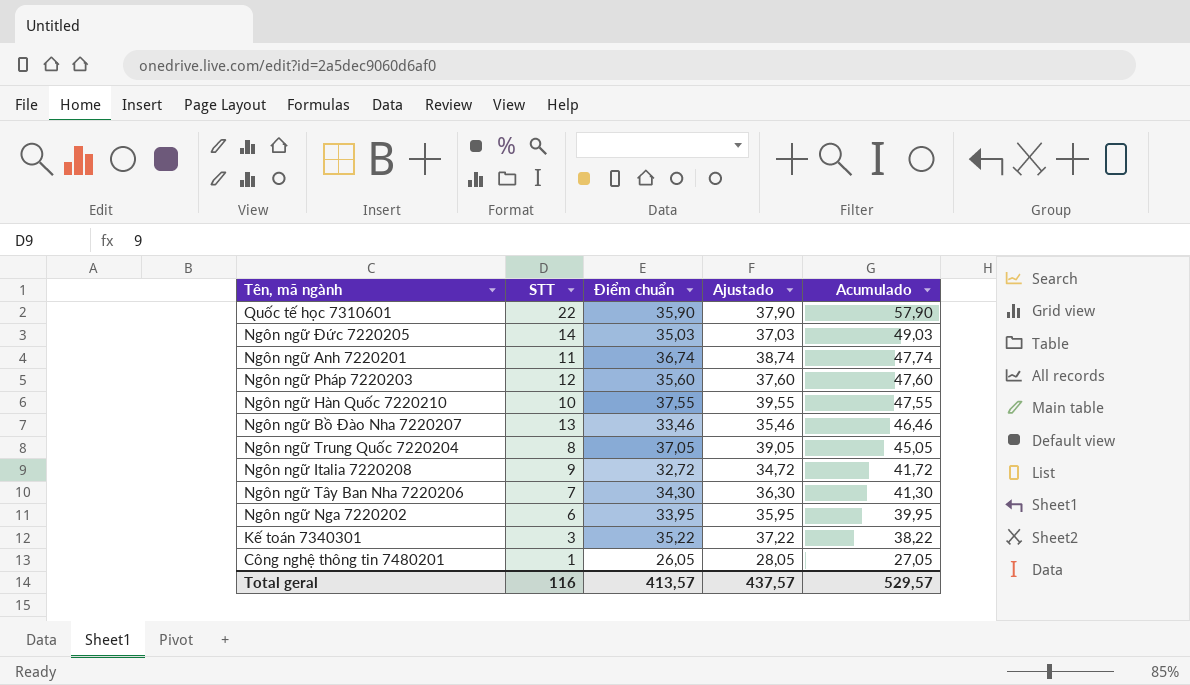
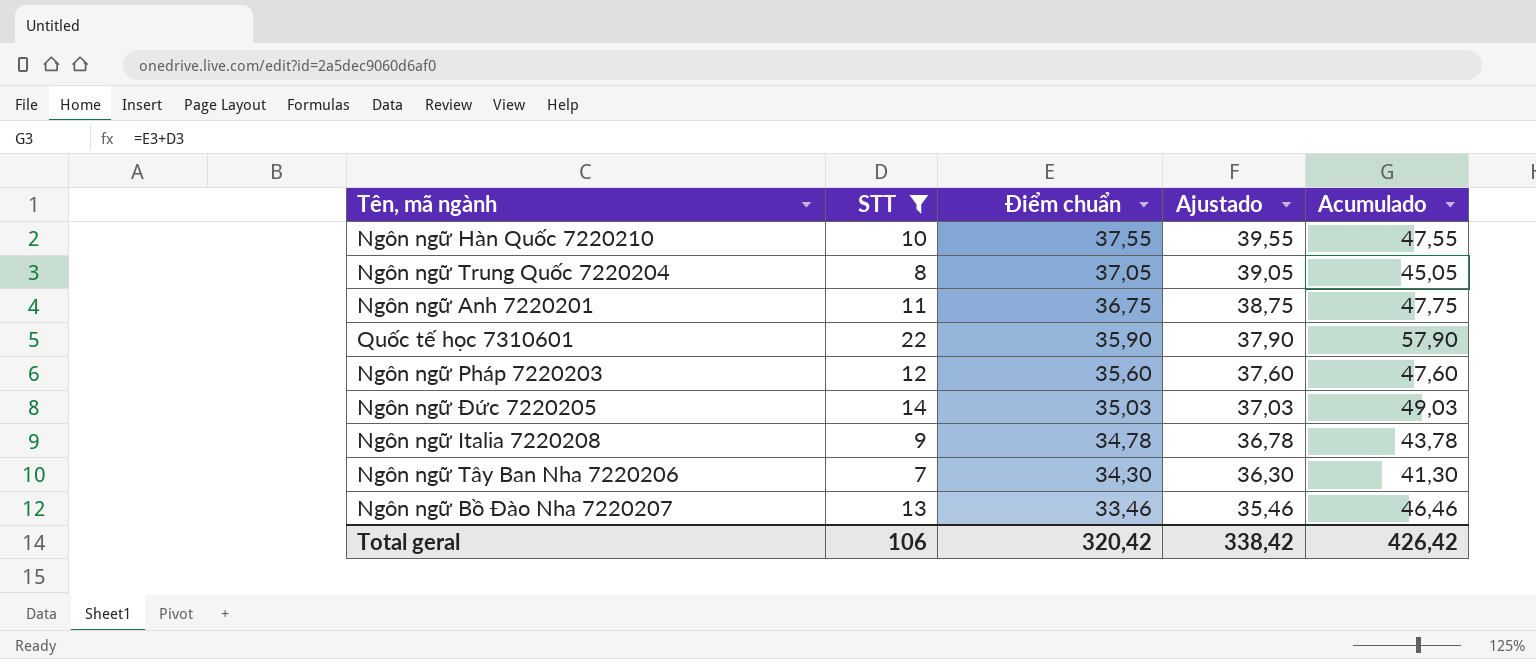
filter: none -> STT >= 7
row order: Acumulado descending -> Điểm chuẩn descending
Ngôn ngữ Anh 7220201 | Điểm chuẩn: 36,74 -> 36,75
Ngôn ngữ Anh 7220201 | Ajustado: 38,74 -> 38,75
Ngôn ngữ Anh 7220201 | Acumulado: 47,74 -> 47,75
Ngôn ngữ Italia 7220208 | Điểm chuẩn: 32,72 -> 34,78
Ngôn ngữ Italia 7220208 | Ajustado: 34,72 -> 36,78
Ngôn ngữ Italia 7220208 | Acumulado: 41,72 -> 43,78
Total geral | STT: 116 -> 106
Total geral | Điểm chuẩn: 413,57 -> 320,42
Total geral | Ajustado: 437,57 -> 338,42
Total geral | Acumulado: 529,57 -> 426,42

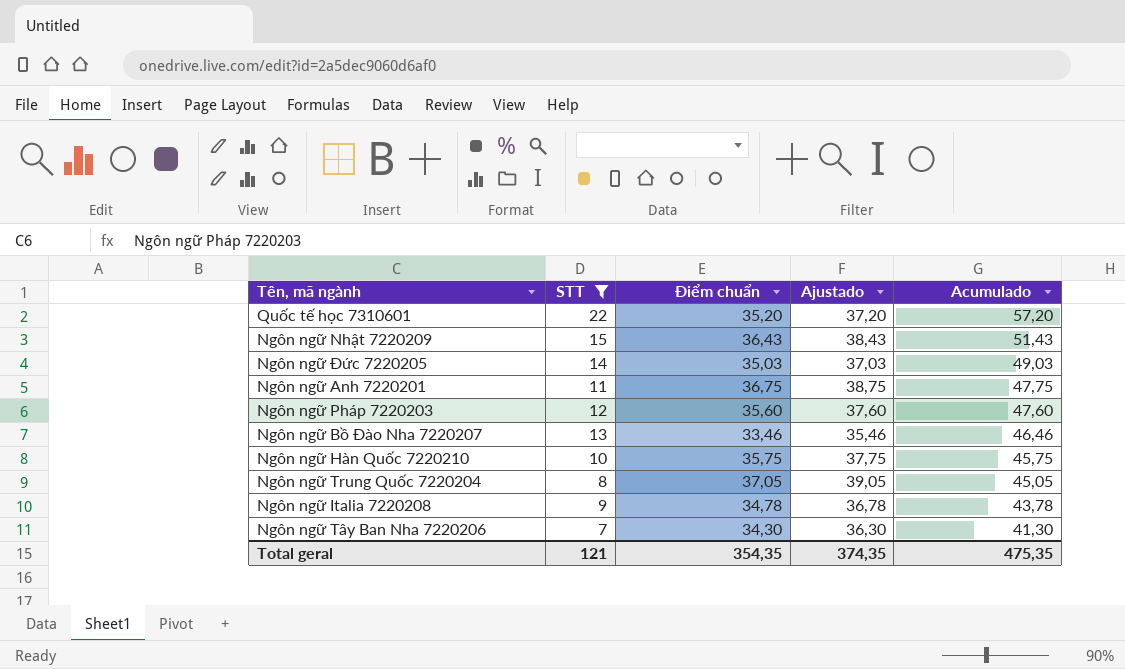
row order: Điểm chuẩn descending -> Acumulado descending
Quốc tế học 7310601 | Điểm chuẩn: 35,90 -> 35,20
Quốc tế học 7310601 | Ajustado: 37,90 -> 37,20
Quốc tế học 7310601 | Acumulado: 57,90 -> 57,20
row Ngôn ngữ Nhật 7220209: none -> 15 | 36,43 | 38,43 | 51,43
Ngôn ngữ Hàn Quốc 7220210 | Điểm chuẩn: 37,55 -> 35,75
Ngôn ngữ Hàn Quốc 7220210 | Ajustado: 39,55 -> 37,75
Ngôn ngữ Hàn Quốc 7220210 | Acumulado: 47,55 -> 45,75
Total geral | STT: 106 -> 121
Total geral | Điểm chuẩn: 320,42 -> 354,35
Total geral | Ajustado: 338,42 -> 374,35
Total geral | Acumulado: 426,42 -> 475,35

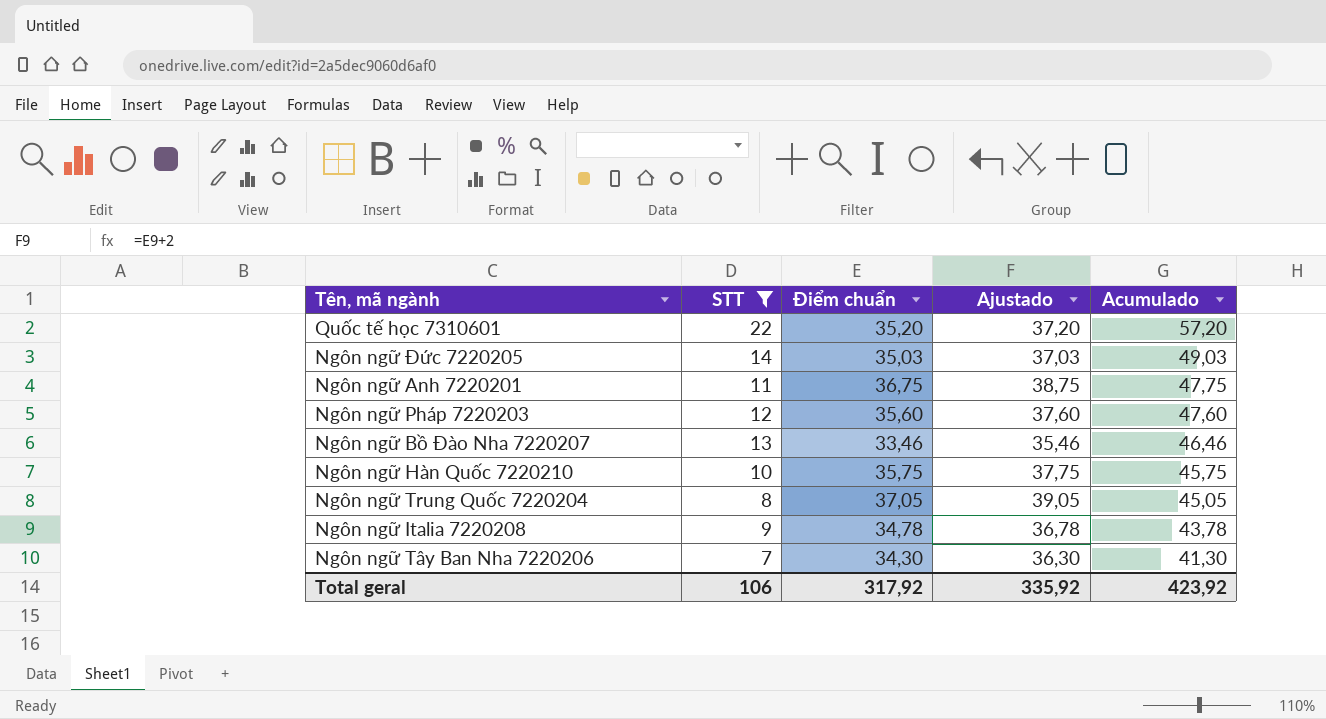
row Ngôn ngữ Nhật 7220209: 15 | 36,43 | 38,43 | 51,43 -> none
Total geral | STT: 121 -> 106
Total geral | Điểm chuẩn: 354,35 -> 317,92
Total geral | Ajustado: 374,35 -> 335,92
Total geral | Acumulado: 475,35 -> 423,92

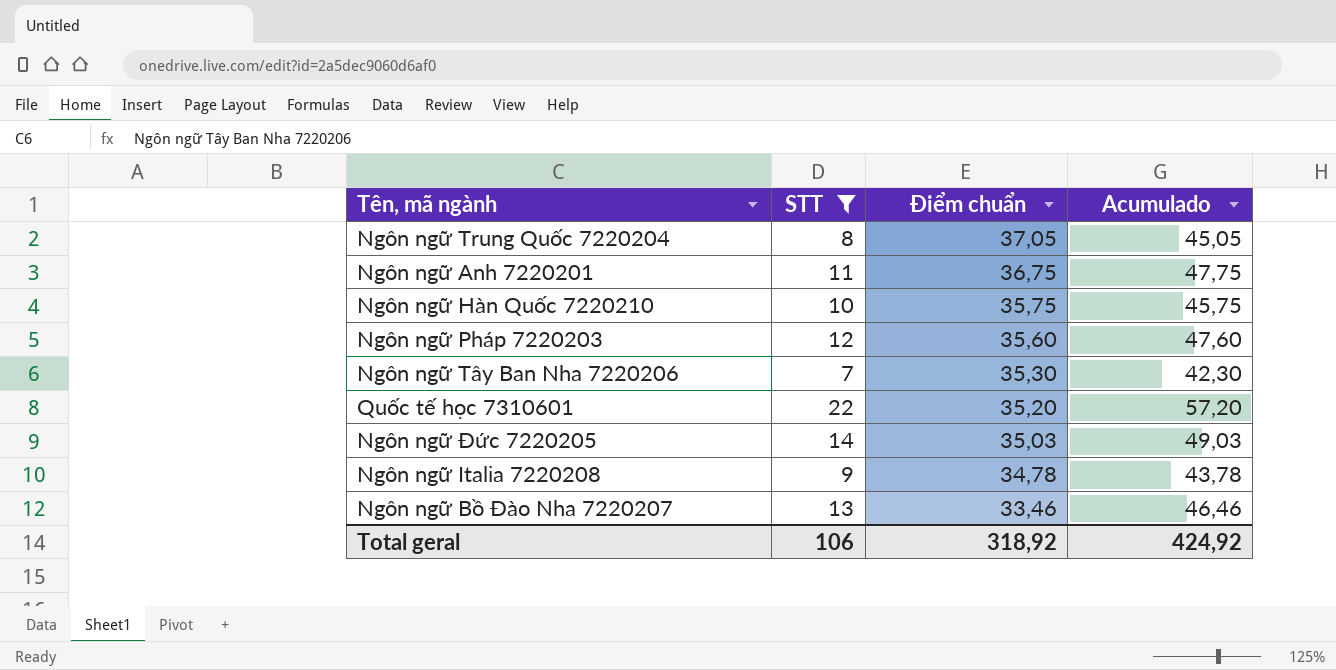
row order: Acumulado descending -> Điểm chuẩn descending
column Ajustado | formula: [Điểm chuẩn] + 2 -> none
Ngôn ngữ Tây Ban Nha 7220206 | Điểm chuẩn: 34,30 -> 35,30
Ngôn ngữ Tây Ban Nha 7220206 | Acumulado: 41,30 -> 42,30
Total geral | Điểm chuẩn: 317,92 -> 318,92
Total geral | Acumulado: 423,92 -> 424,92

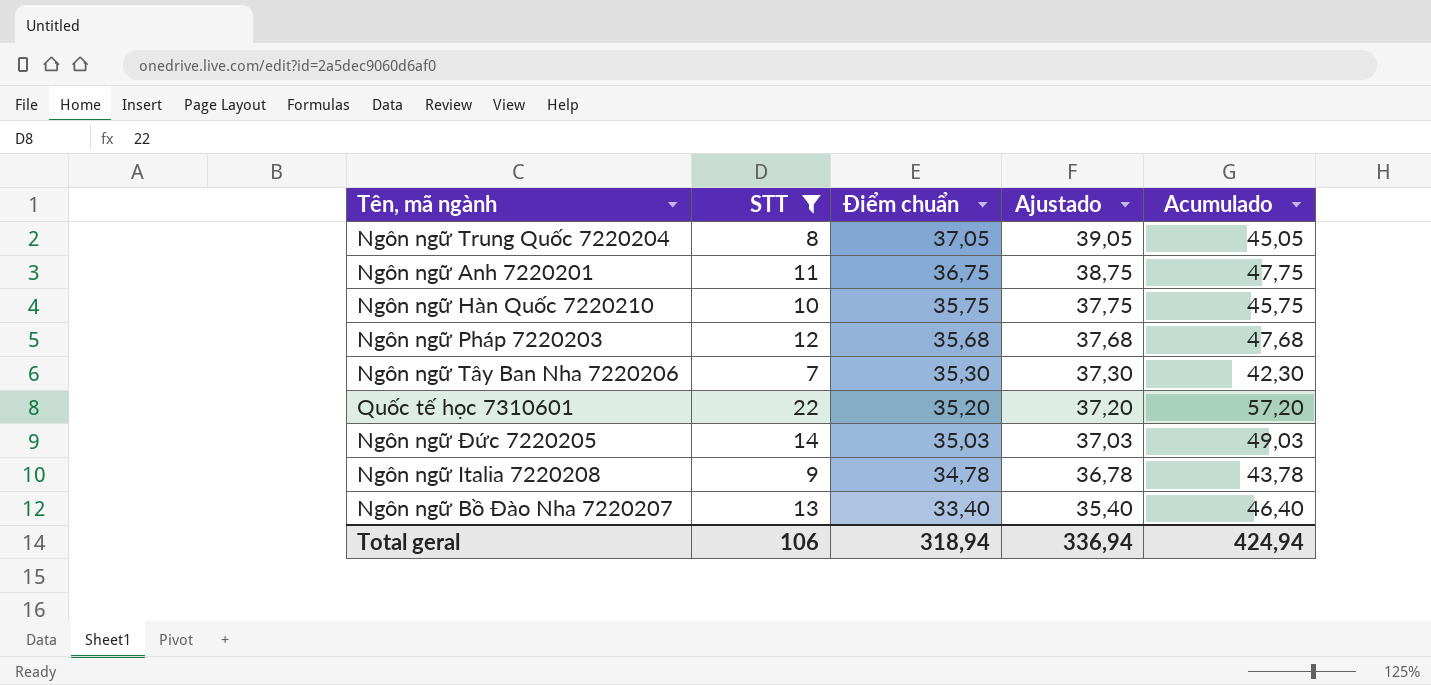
column Ajustado | formula: none -> [Điểm chuẩn] + 2
Ngôn ngữ Pháp 7220203 | Điểm chuẩn: 35,60 -> 35,68
Ngôn ngữ Pháp 7220203 | Acumulado: 47,60 -> 47,68
Ngôn ngữ Bồ Đào Nha 7220207 | Điểm chuẩn: 33,46 -> 33,40
Ngôn ngữ Bồ Đào Nha 7220207 | Acumulado: 46,46 -> 46,40
Total geral | Điểm chuẩn: 318,92 -> 318,94
Total geral | Acumulado: 424,92 -> 424,94

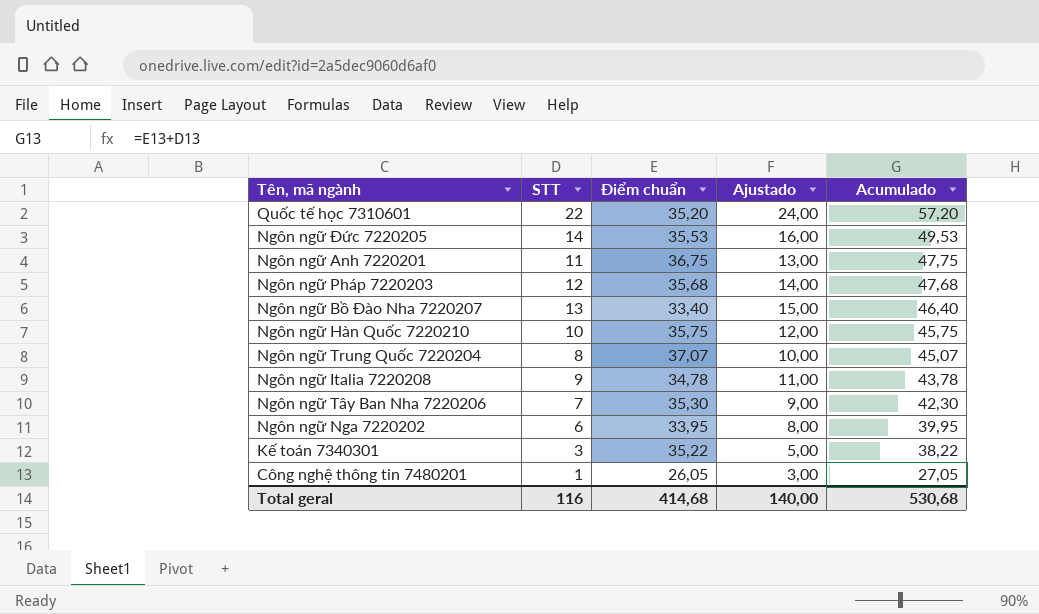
filter: STT >= 7 -> none
row order: Điểm chuẩn descending -> Acumulado descending
column Ajustado | formula: [Điểm chuẩn] + 2 -> [STT] + 2
Ngôn ngữ Đức 7220205 | Điểm chuẩn: 35,03 -> 35,53
Ngôn ngữ Đức 7220205 | Acumulado: 49,03 -> 49,53
Ngôn ngữ Trung Quốc 7220204 | Điểm chuẩn: 37,05 -> 37,07
Ngôn ngữ Trung Quốc 7220204 | Acumulado: 45,05 -> 45,07
Total geral | STT: 106 -> 116
Total geral | Điểm chuẩn: 318,94 -> 414,68
Total geral | Ajustado: 336,94 -> 140,00
Total geral | Acumulado: 424,94 -> 530,68

